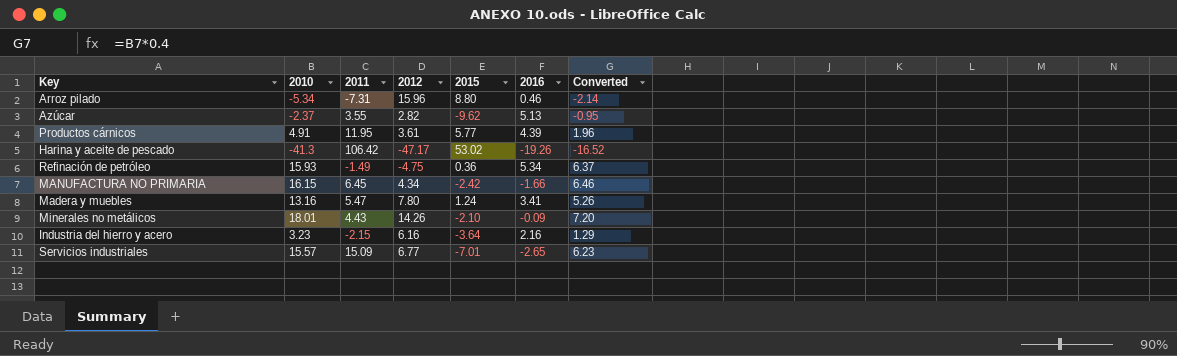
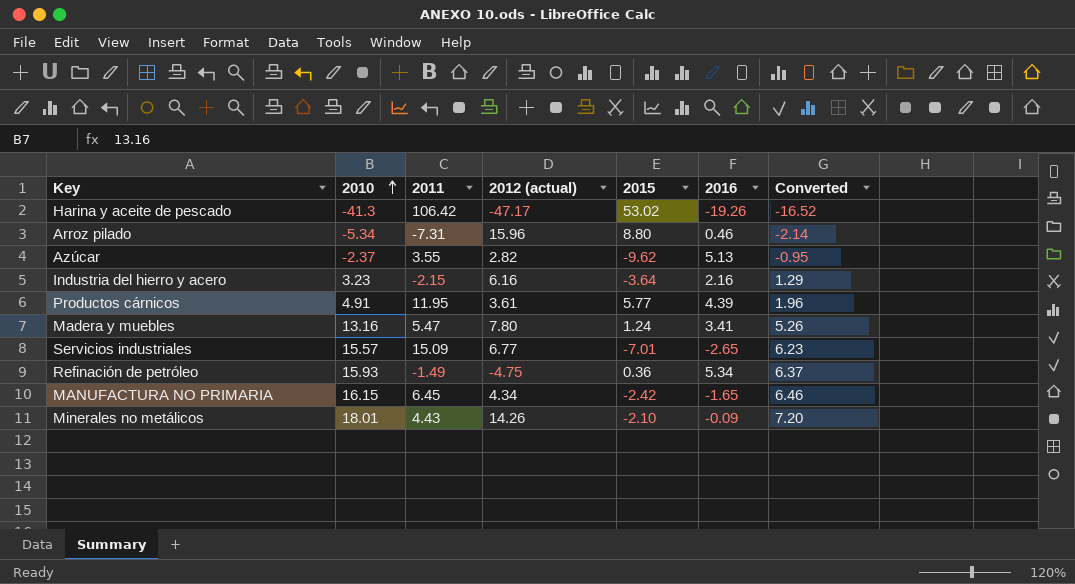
row order: none -> 2010 ascending
column name: 2012 -> 2012 (actual)
MANUFACTURA NO PRIMARIA | 2016: -1.66 -> -1.65

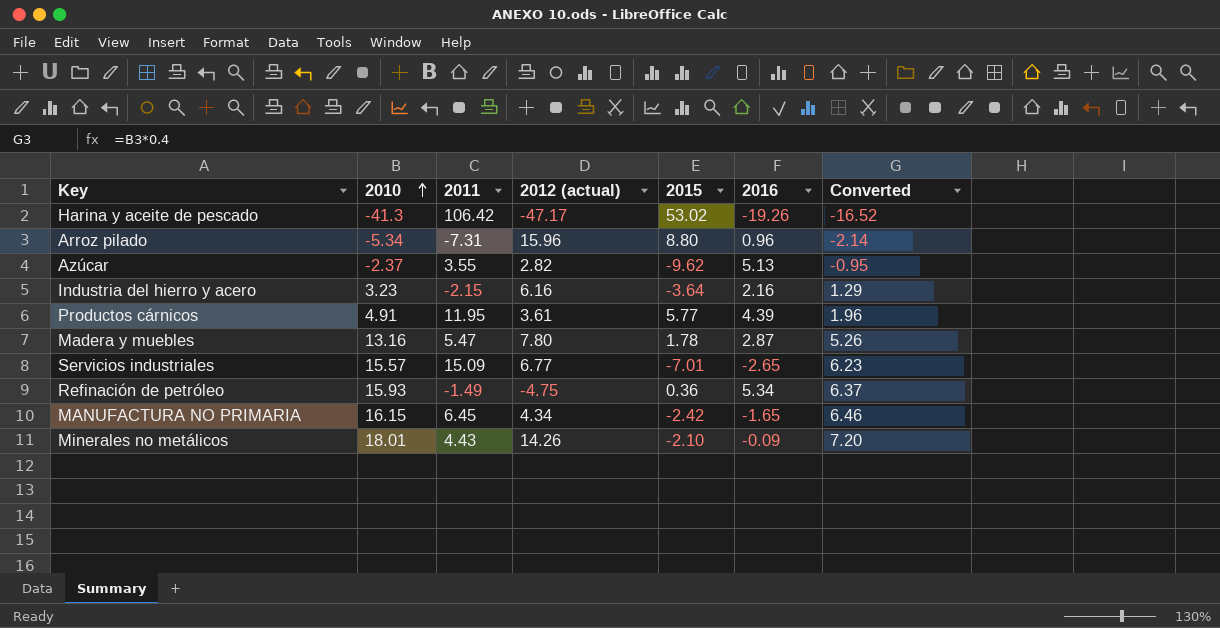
Arroz pilado | 2016: 0.46 -> 0.96
Madera y muebles | 2015: 1.24 -> 1.78
Madera y muebles | 2016: 3.41 -> 2.87

